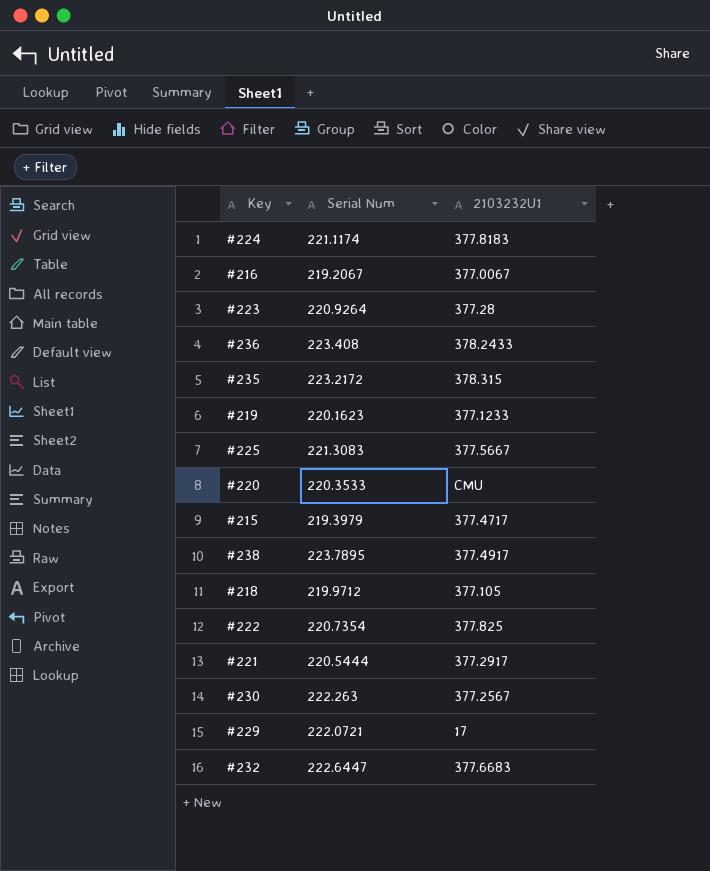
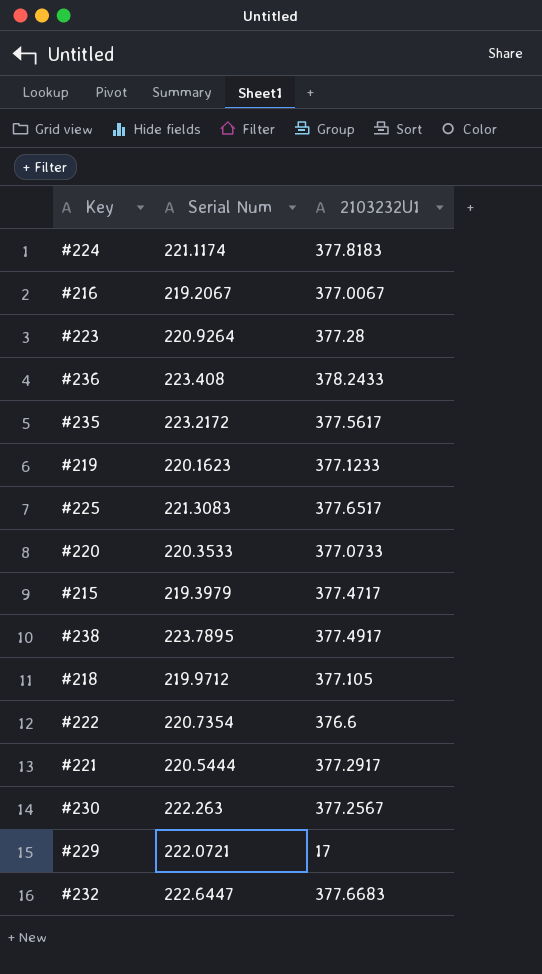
#235 | 2103232U1: 378.315 -> 377.5617
#225 | 2103232U1: 377.5667 -> 377.6517
#220 | 2103232U1: CMU -> 377.0733
#222 | 2103232U1: 377.825 -> 376.6

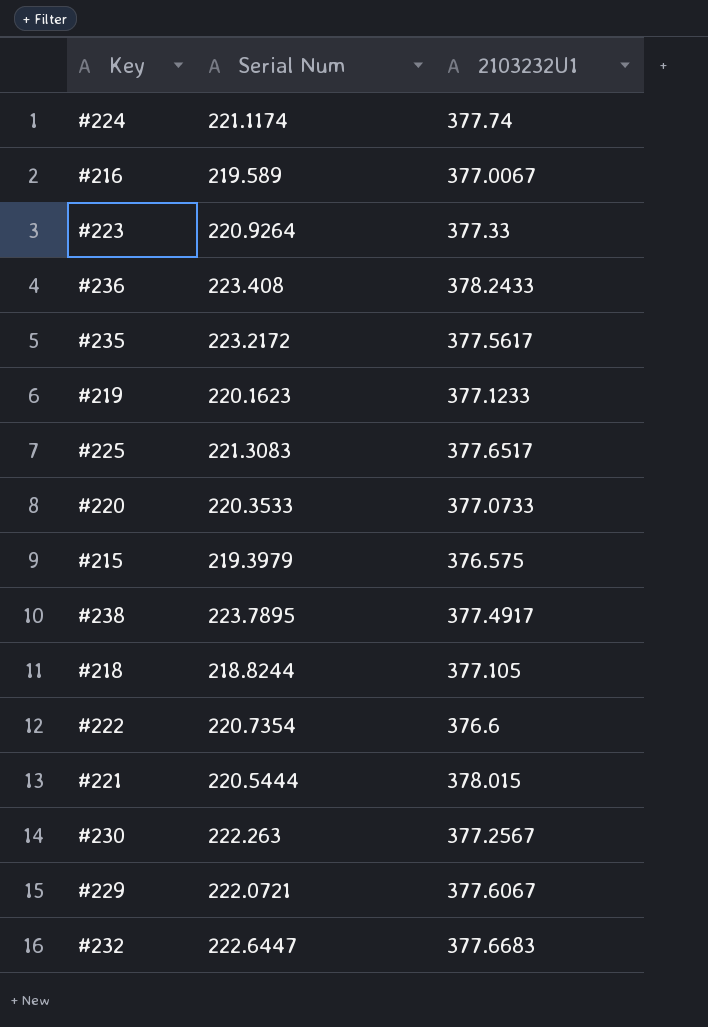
#224 | 2103232U1: 377.8183 -> 377.74
#216 | Serial Num: 219.2067 -> 219.589
#223 | 2103232U1: 377.28 -> 377.33
#215 | 2103232U1: 377.4717 -> 376.575
#218 | Serial Num: 219.9712 -> 218.8244
#221 | 2103232U1: 377.2917 -> 378.015
#229 | 2103232U1: 17 -> 377.6067

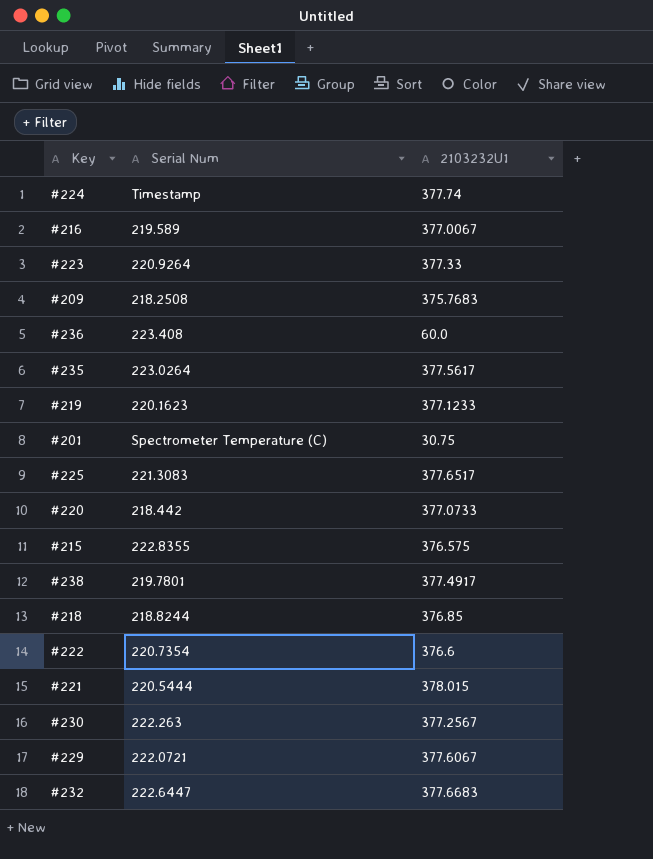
#224 | Serial Num: 221.1174 -> Timestamp
row #209: none -> 218.2508 | 375.7683
#236 | 2103232U1: 378.2433 -> 60.0
#235 | Serial Num: 223.2172 -> 223.0264
row #201: none -> Spectrometer Temperature (C) | 30.75
#220 | Serial Num: 220.3533 -> 218.442
#215 | Serial Num: 219.3979 -> 222.8355
#238 | Serial Num: 223.7895 -> 219.7801
#218 | 2103232U1: 377.105 -> 376.85

